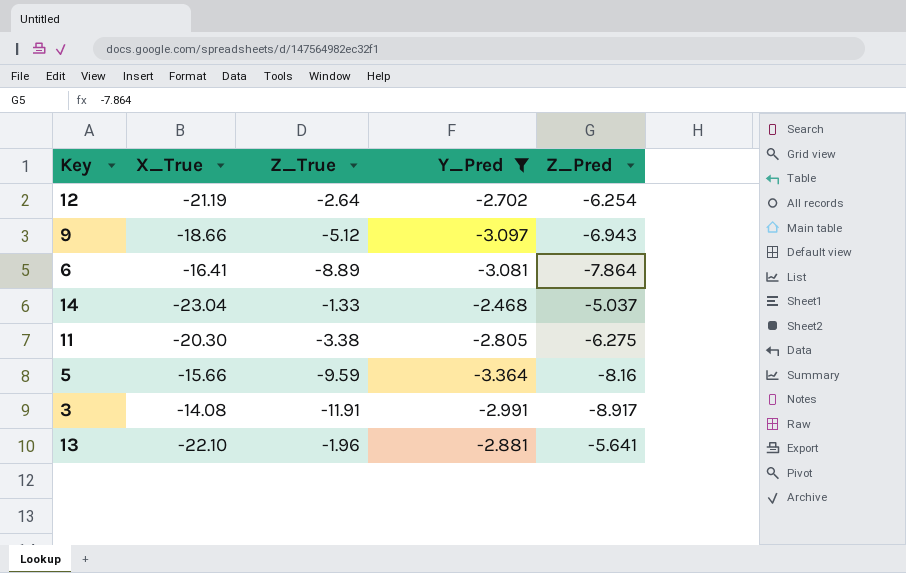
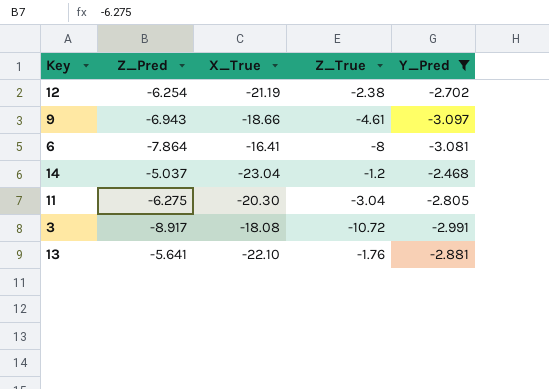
column Z_Pred | position: 5 -> 2
row 5: -15.66 | -9.59 | -3.364 | -8.16 -> none
12 | Z_True: -2.64 -> -2.38
9 | Z_True: -5.12 -> -4.61
6 | Z_True: -8.89 -> -8
14 | Z_True: -1.33 -> -1.2
11 | Z_True: -3.38 -> -3.04
3 | X_True: -14.08 -> -18.08
3 | Z_True: -11.91 -> -10.72
13 | Z_True: -1.96 -> -1.76

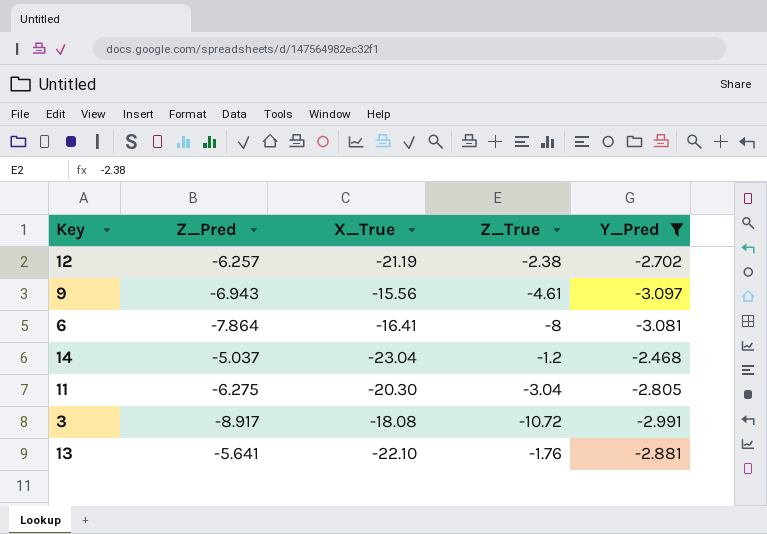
12 | Z_Pred: -6.254 -> -6.257
9 | X_True: -18.66 -> -15.56

